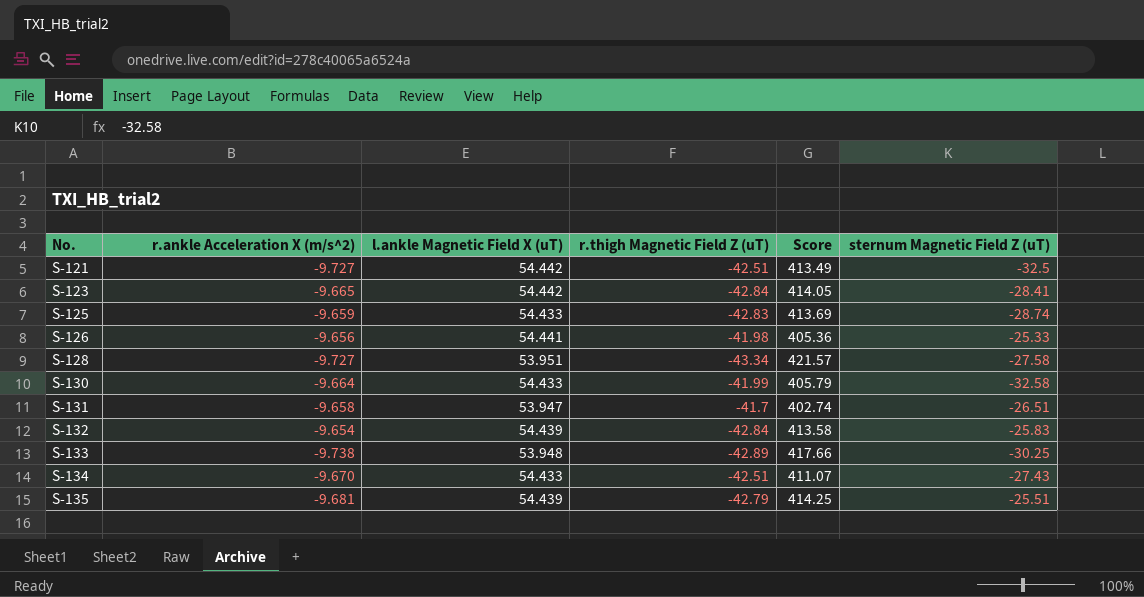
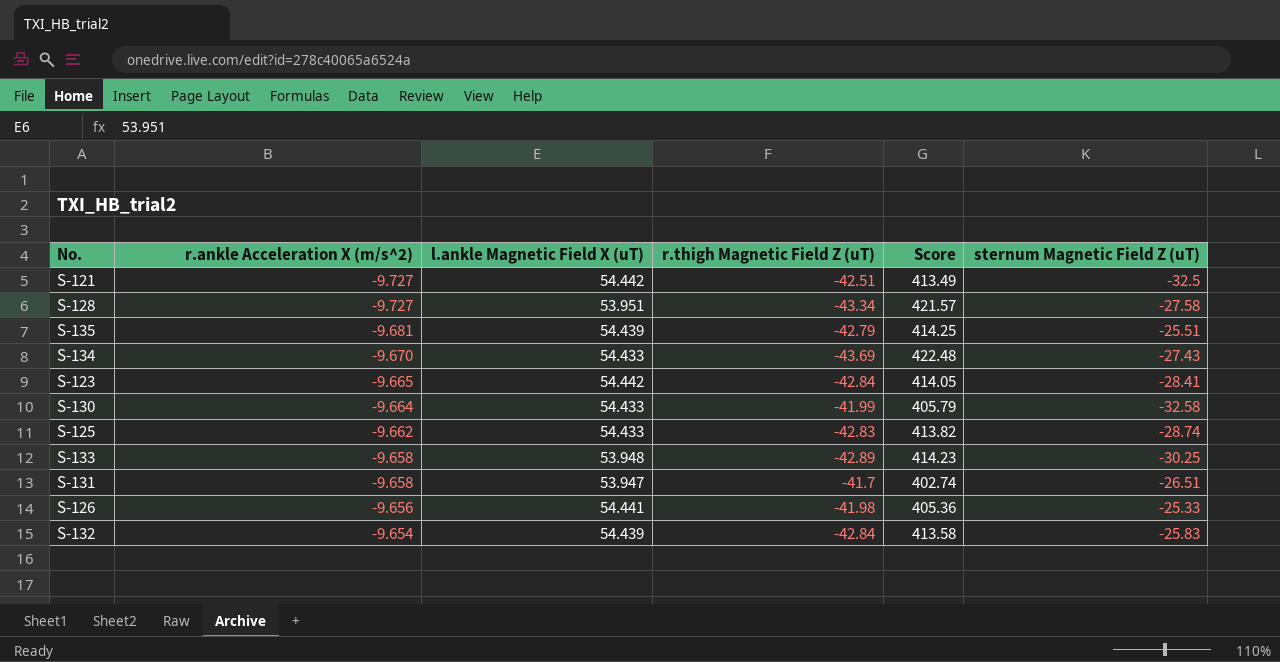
row order: No. ascending -> r.ankle Acceleration X (m/s^2) ascending
S-134 | r.thigh Magnetic Field Z (uT): -42.51 -> -43.69
S-134 | Score: 411.07 -> 422.48
S-125 | r.ankle Acceleration X (m/s^2): -9.659 -> -9.662
S-125 | Score: 413.69 -> 413.82
S-133 | r.ankle Acceleration X (m/s^2): -9.738 -> -9.658
S-133 | Score: 417.66 -> 414.23

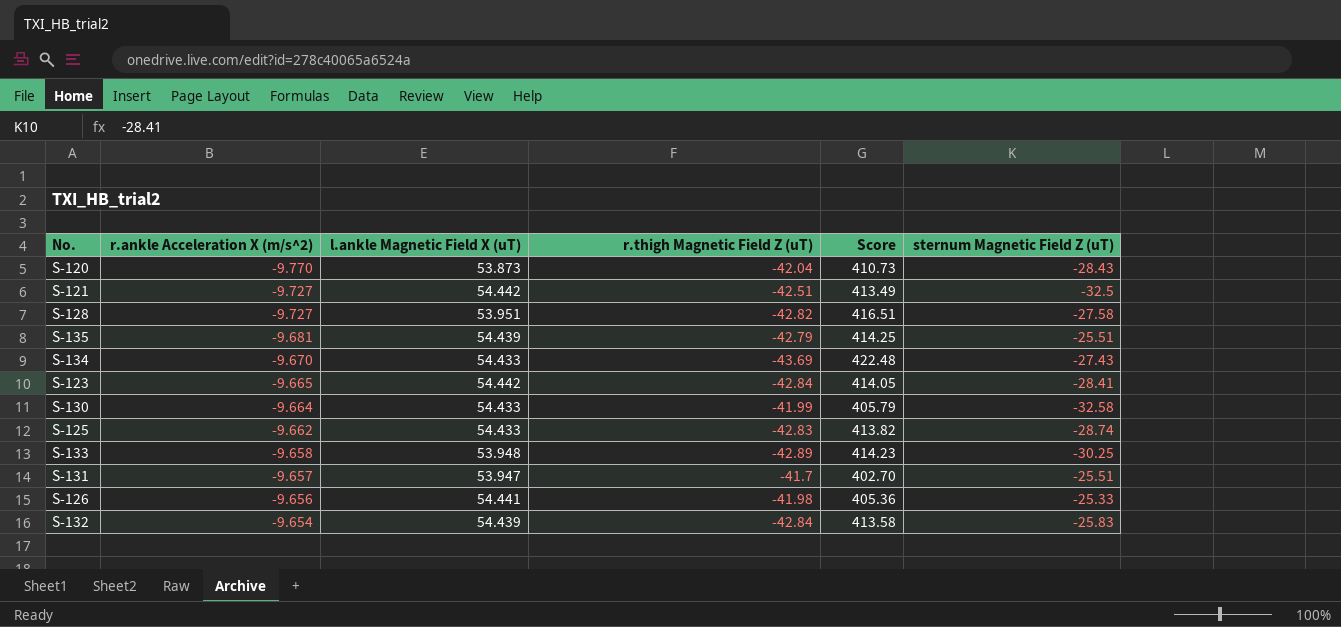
row S-120: none -> -9.770 | 53.873 | -42.04 | 410.73 | -28.43
S-128 | r.thigh Magnetic Field Z (uT): -43.34 -> -42.82
S-128 | Score: 421.57 -> 416.51
S-131 | r.ankle Acceleration X (m/s^2): -9.658 -> -9.657
S-131 | Score: 402.74 -> 402.70
S-131 | sternum Magnetic Field Z (uT): -26.51 -> -25.51

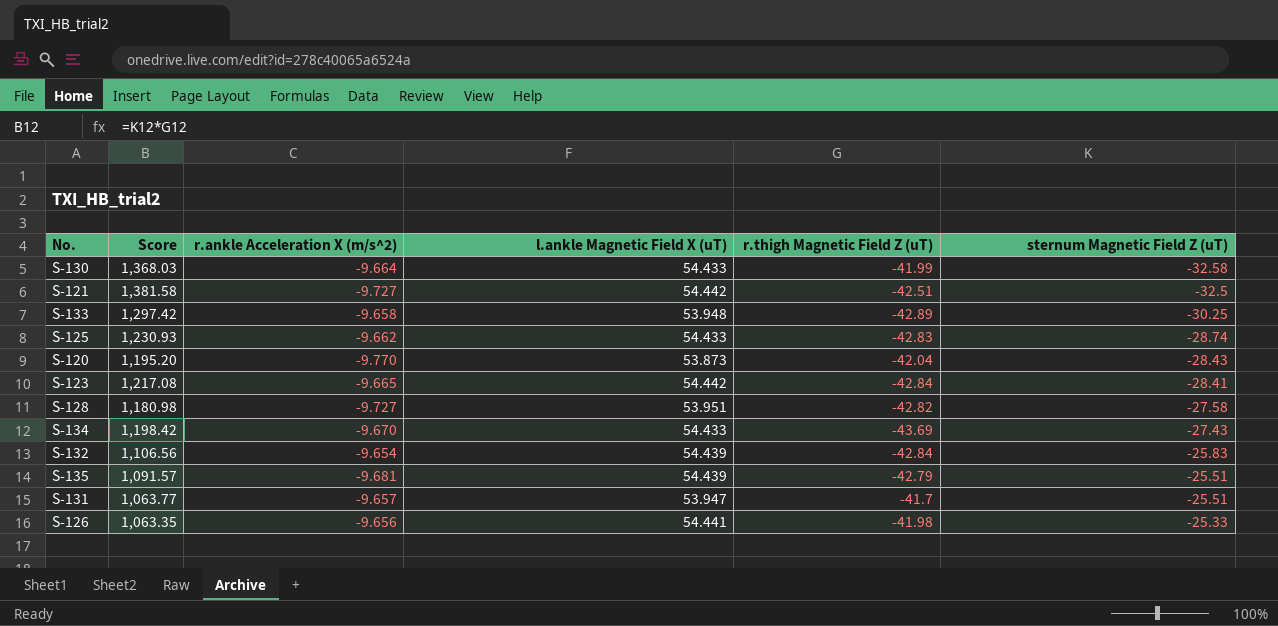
row order: r.ankle Acceleration X (m/s^2) ascending -> sternum Magnetic Field Z (uT) ascending
column Score | formula: [r.ankle Acceleration X (m/s^2)] * [r.thigh Magnetic Field Z (uT)] -> [r.thigh Magnetic Field Z (uT)] * [sternum Magnetic Field Z (uT)]
column Score | position: 5 -> 2

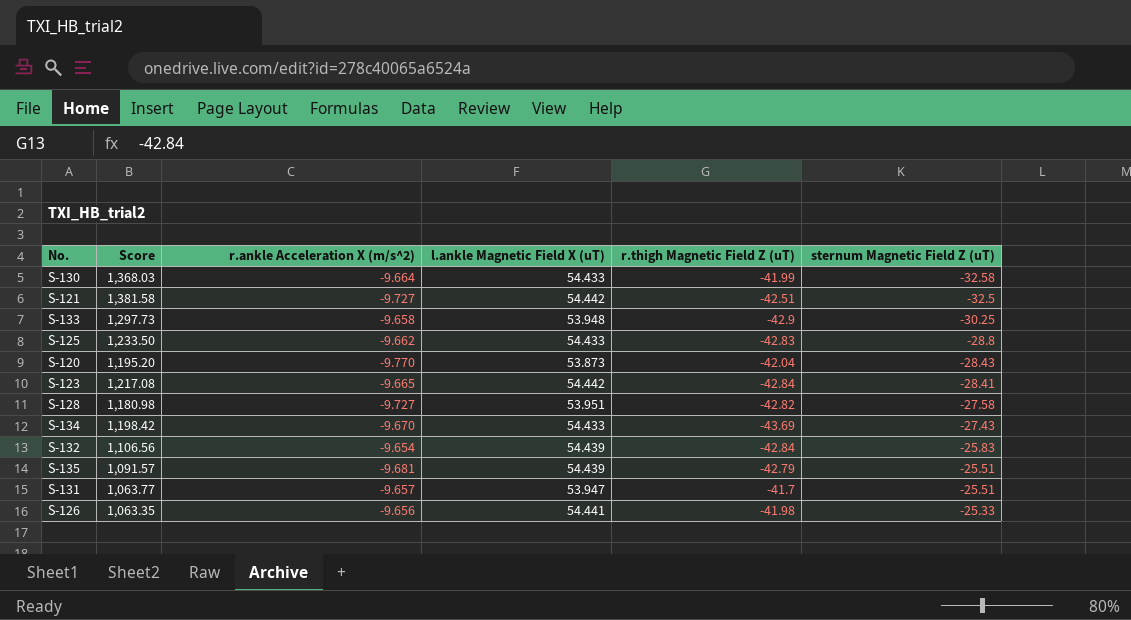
S-133 | Score: 1,297.42 -> 1,297.73
S-133 | r.thigh Magnetic Field Z (uT): -42.89 -> -42.9
S-125 | Score: 1,230.93 -> 1,233.50
S-125 | sternum Magnetic Field Z (uT): -28.74 -> -28.8

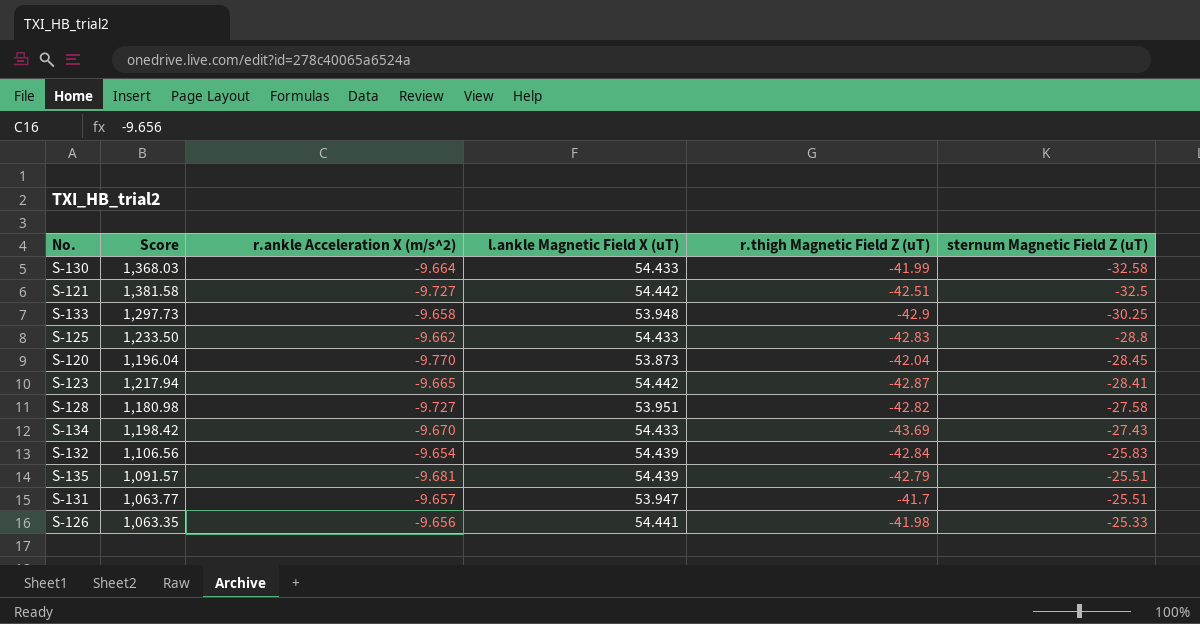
S-120 | Score: 1,195.20 -> 1,196.04
S-120 | sternum Magnetic Field Z (uT): -28.43 -> -28.45
S-123 | Score: 1,217.08 -> 1,217.94
S-123 | r.thigh Magnetic Field Z (uT): -42.84 -> -42.87

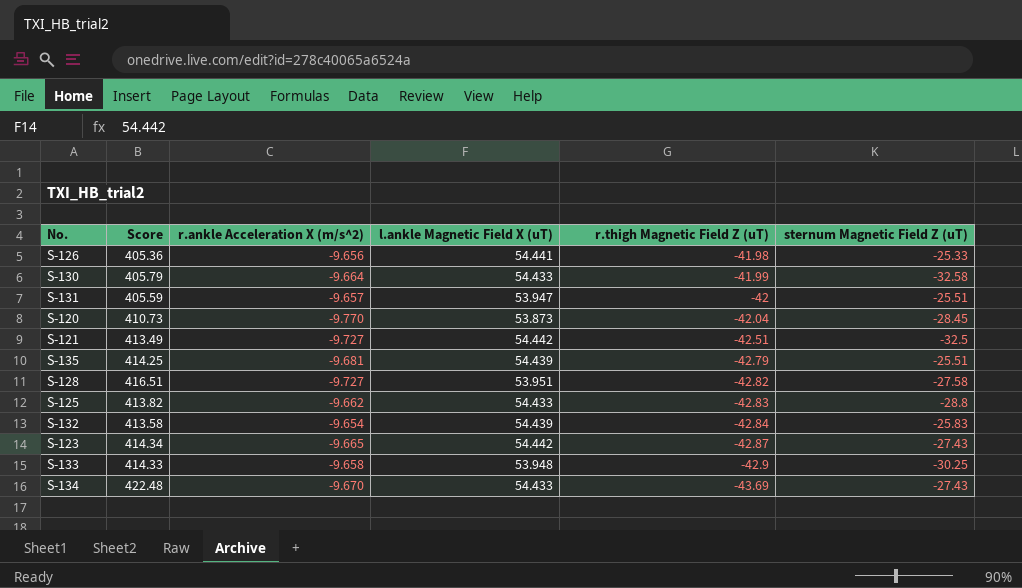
row order: sternum Magnetic Field Z (uT) ascending -> r.thigh Magnetic Field Z (uT) descending
column Score | formula: [r.thigh Magnetic Field Z (uT)] * [sternum Magnetic Field Z (uT)] -> [r.ankle Acceleration X (m/s^2)] * [r.thigh Magnetic Field Z (uT)]
S-131 | r.thigh Magnetic Field Z (uT): -41.7 -> -42
S-123 | sternum Magnetic Field Z (uT): -28.41 -> -27.43

